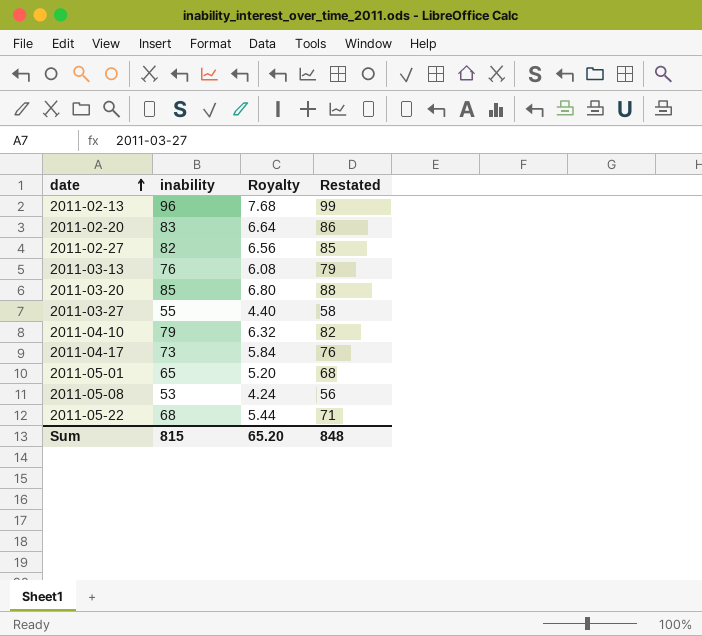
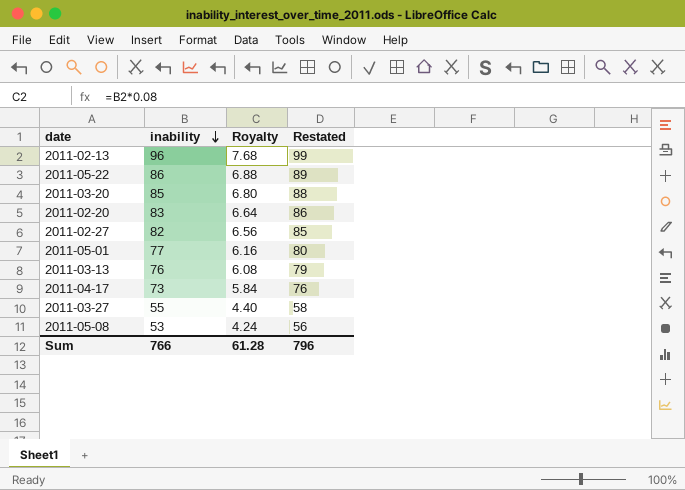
row order: date ascending -> inability descending
row 2011-04-10: 79 | 6.32 | 82 -> none
2011-05-22 | inability: 68 -> 86
2011-05-22 | Royalty: 5.44 -> 6.88
2011-05-22 | Restated: 71 -> 89
2011-05-01 | inability: 65 -> 77
2011-05-01 | Royalty: 5.20 -> 6.16
2011-05-01 | Restated: 68 -> 80
Sum | inability: 815 -> 766
Sum | Royalty: 65.20 -> 61.28
Sum | Restated: 848 -> 796

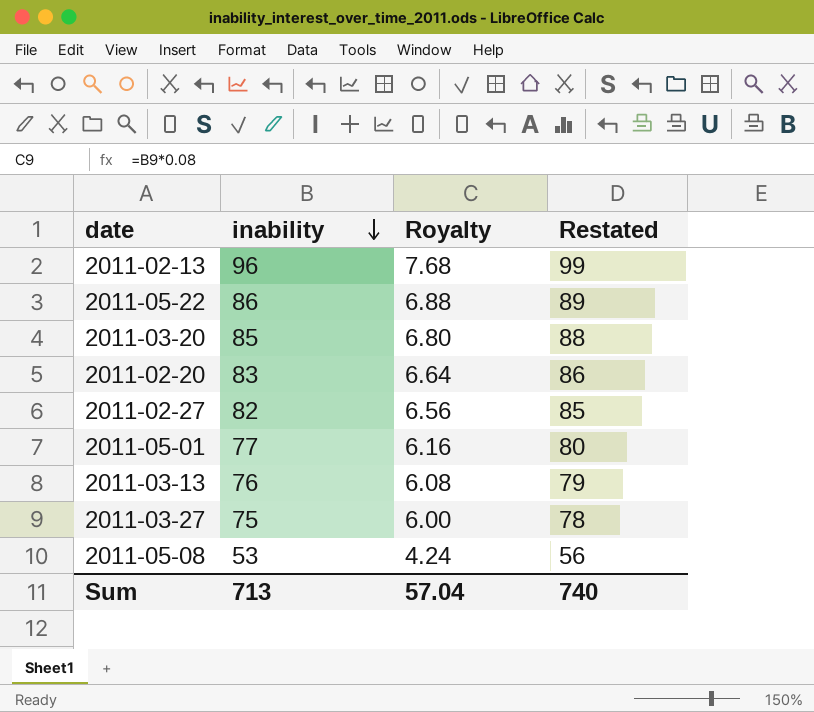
row 2011-04-17: 73 | 5.84 | 76 -> none
2011-03-27 | inability: 55 -> 75
2011-03-27 | Royalty: 4.40 -> 6.00
2011-03-27 | Restated: 58 -> 78
Sum | inability: 766 -> 713
Sum | Royalty: 61.28 -> 57.04
Sum | Restated: 796 -> 740

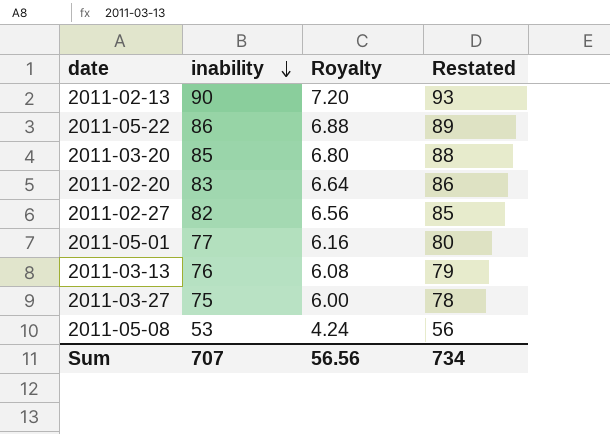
2011-02-13 | inability: 96 -> 90
2011-02-13 | Royalty: 7.68 -> 7.20
2011-02-13 | Restated: 99 -> 93
Sum | inability: 713 -> 707
Sum | Royalty: 57.04 -> 56.56
Sum | Restated: 740 -> 734

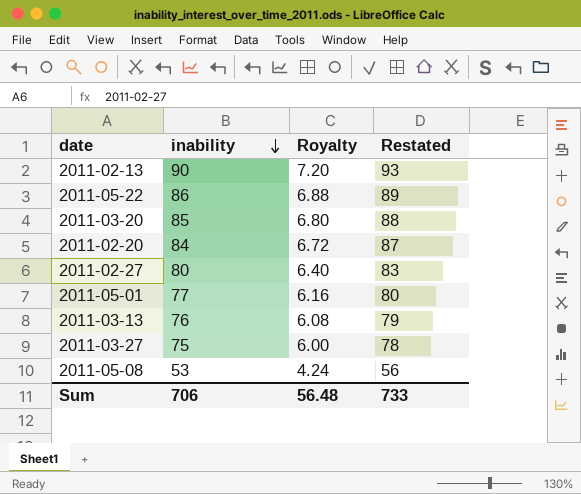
2011-02-20 | inability: 83 -> 84
2011-02-20 | Royalty: 6.64 -> 6.72
2011-02-20 | Restated: 86 -> 87
2011-02-27 | inability: 82 -> 80
2011-02-27 | Royalty: 6.56 -> 6.40
2011-02-27 | Restated: 85 -> 83
Sum | inability: 707 -> 706
Sum | Royalty: 56.56 -> 56.48
Sum | Restated: 734 -> 733

